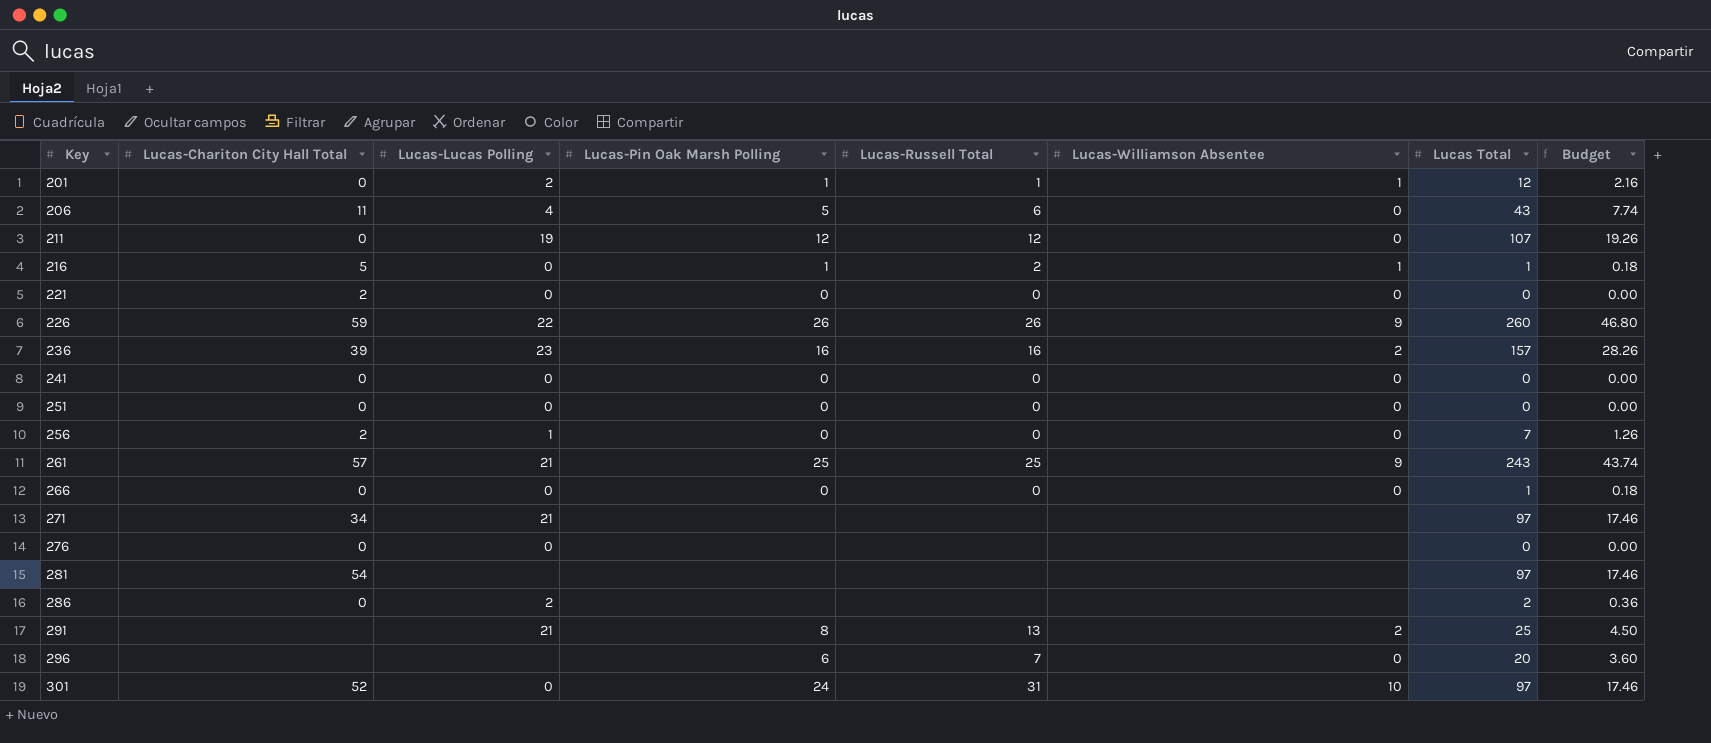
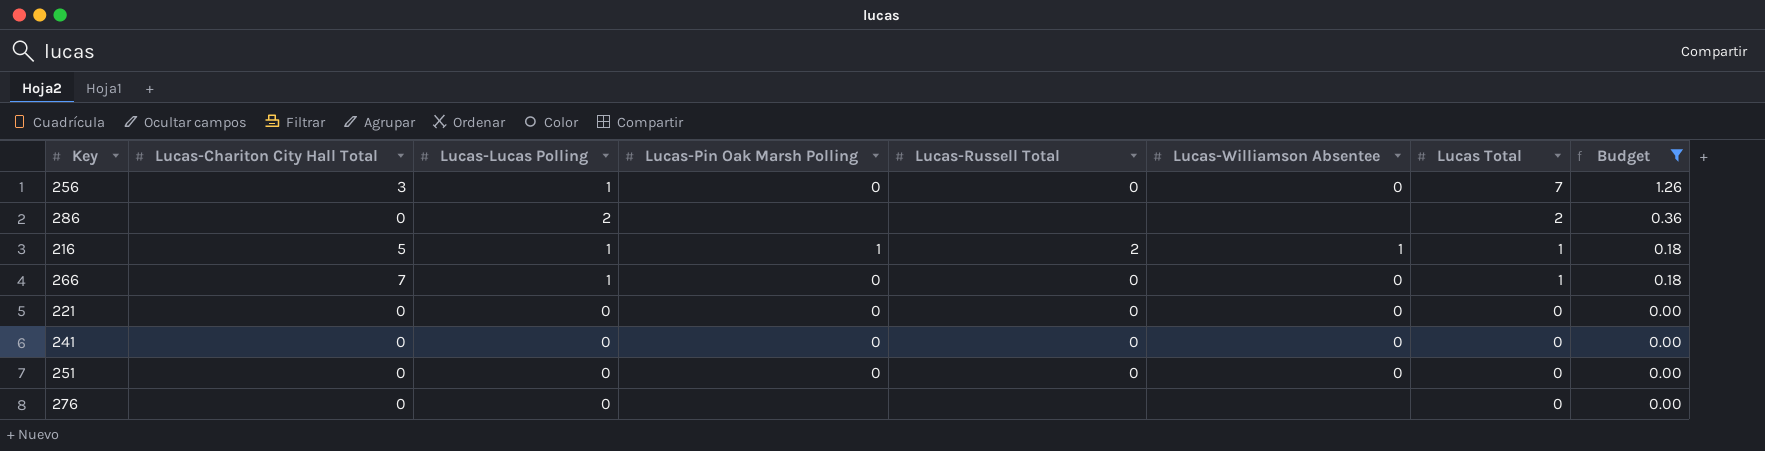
filter: none -> Budget <= 1.26
row order: Key ascending -> Lucas Total descending
256 | Lucas-Chariton City Hall Total: 2 -> 3
216 | Lucas-Lucas Polling: 0 -> 1
266 | Lucas-Chariton City Hall Total: 0 -> 7
266 | Lucas-Lucas Polling: 0 -> 1
221 | Lucas-Chariton City Hall Total: 2 -> 0

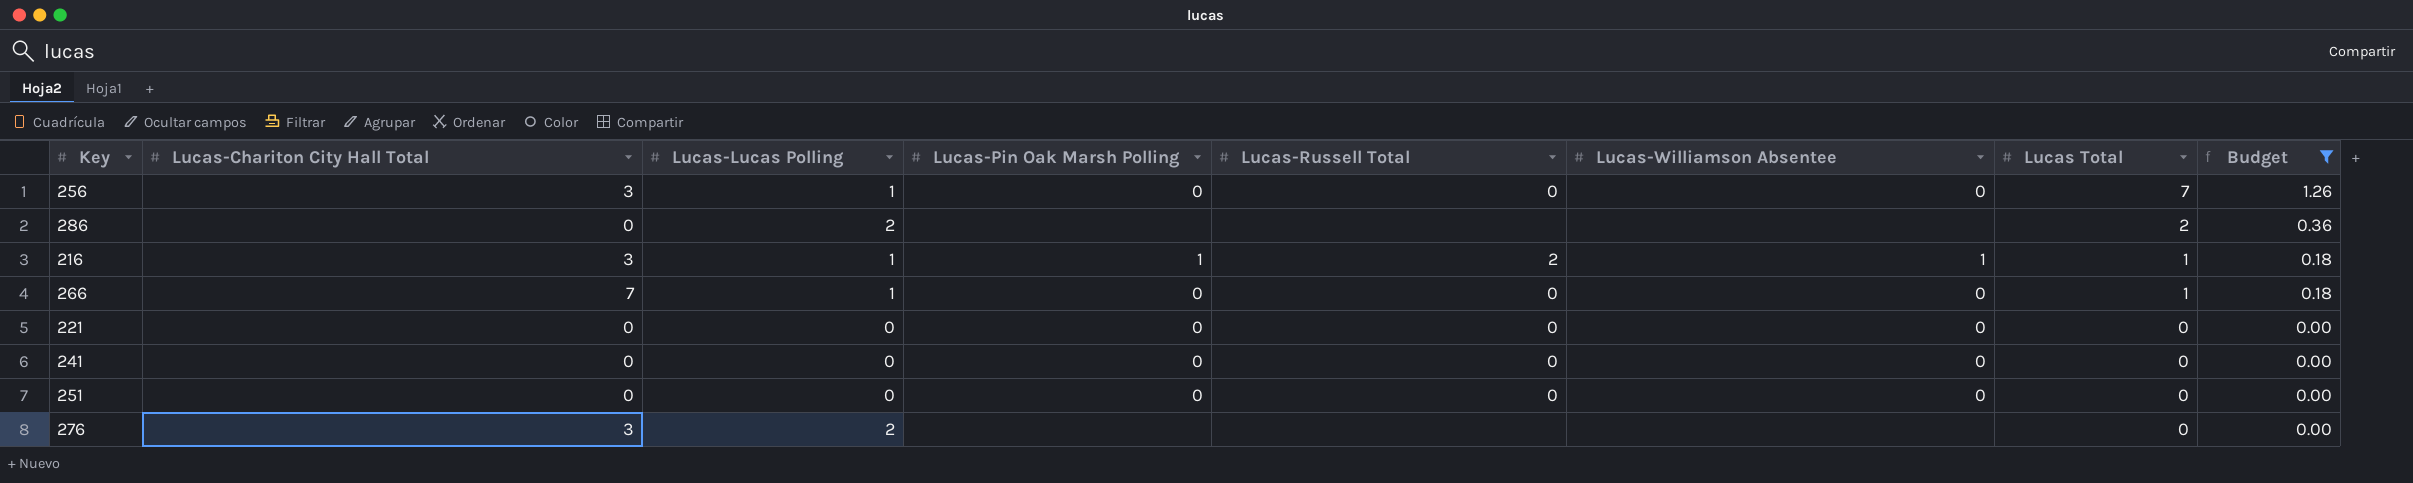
216 | Lucas-Chariton City Hall Total: 5 -> 3
276 | Lucas-Chariton City Hall Total: 0 -> 3
276 | Lucas-Lucas Polling: 0 -> 2

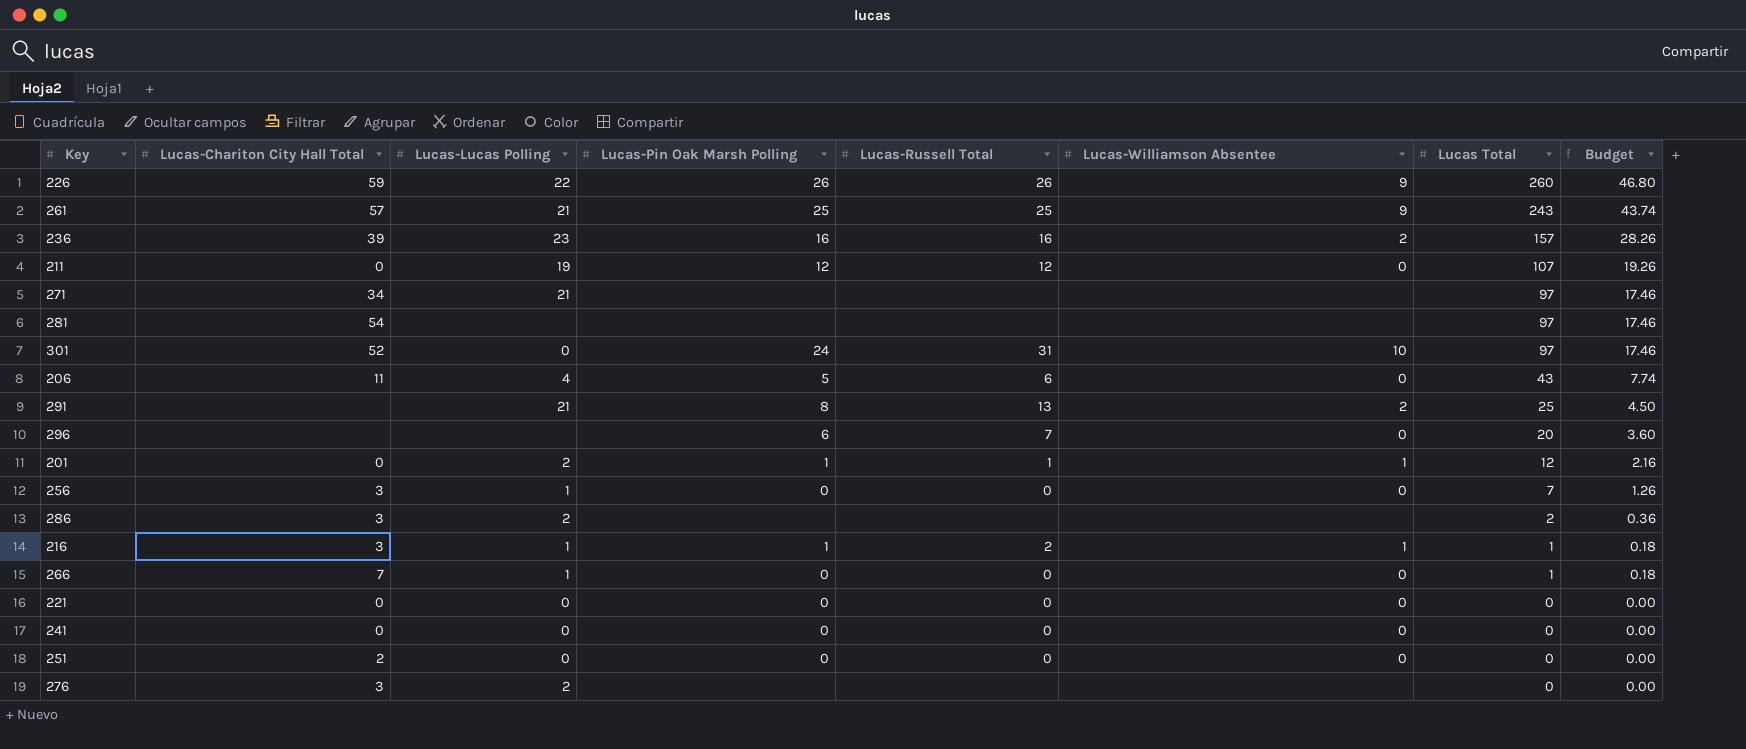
filter: Budget <= 1.26 -> none
286 | Lucas-Chariton City Hall Total: 0 -> 3
251 | Lucas-Chariton City Hall Total: 0 -> 2

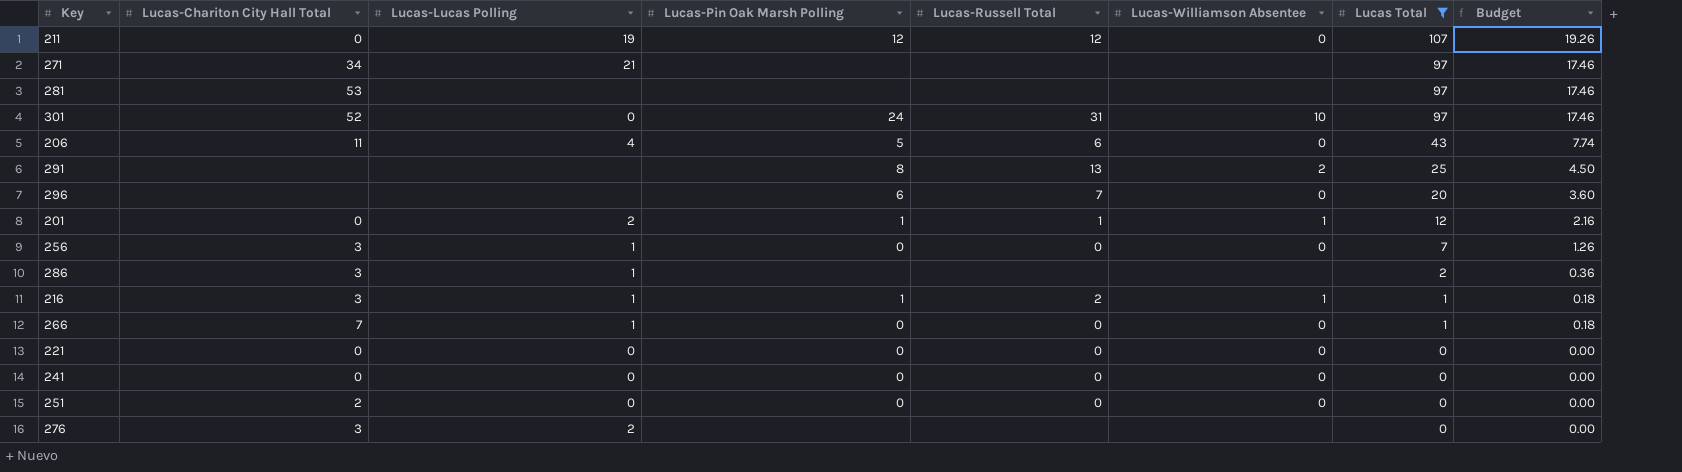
filter: none -> Lucas Total <= 107
281 | Lucas-Chariton City Hall Total: 54 -> 53
291 | Lucas-Lucas Polling: 21 -> none
286 | Lucas-Lucas Polling: 2 -> 1

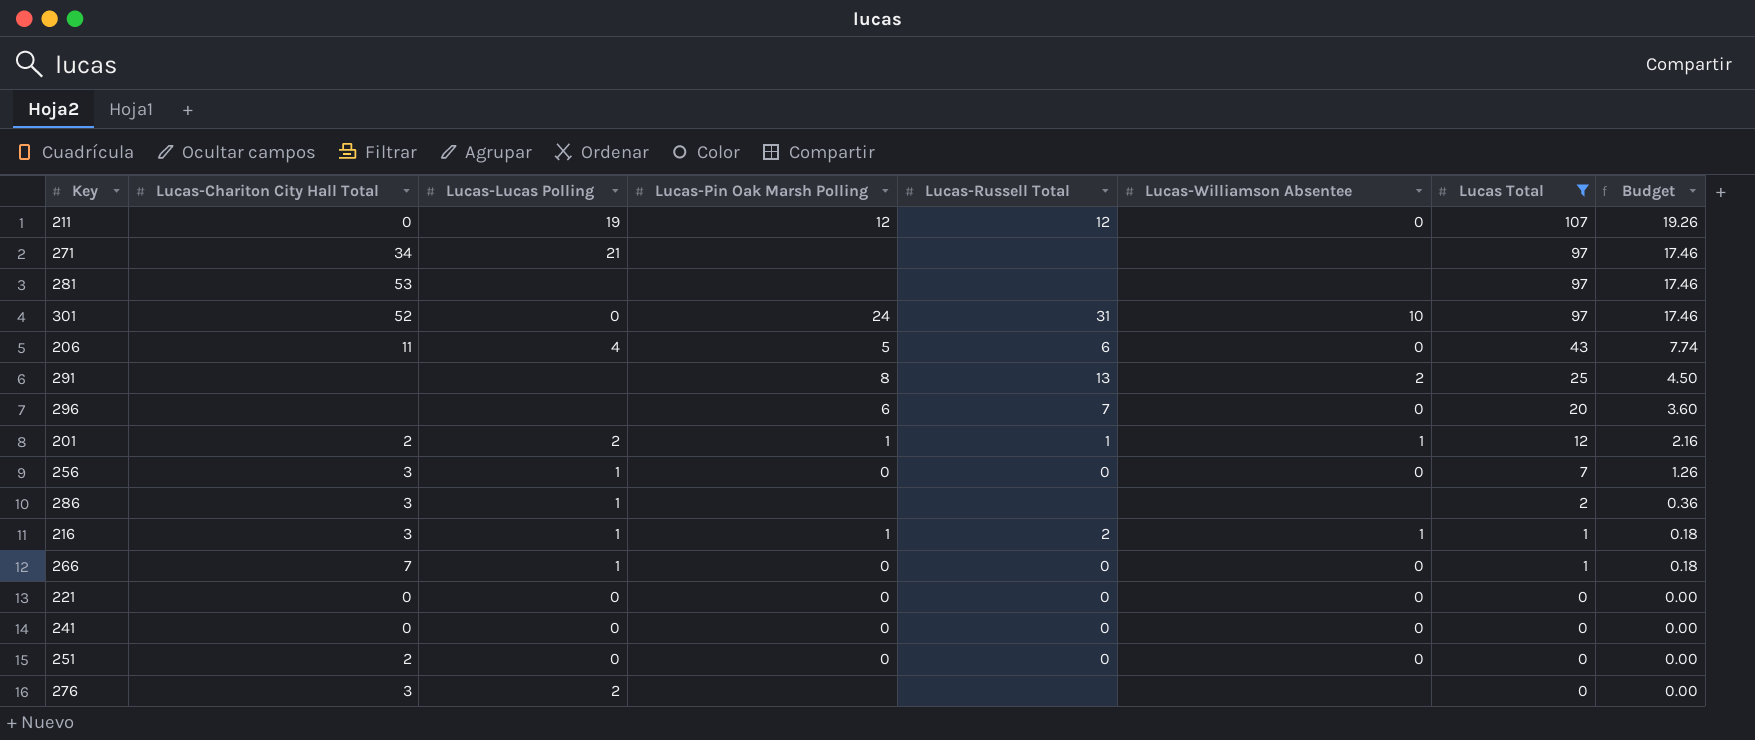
201 | Lucas-Chariton City Hall Total: 0 -> 2

